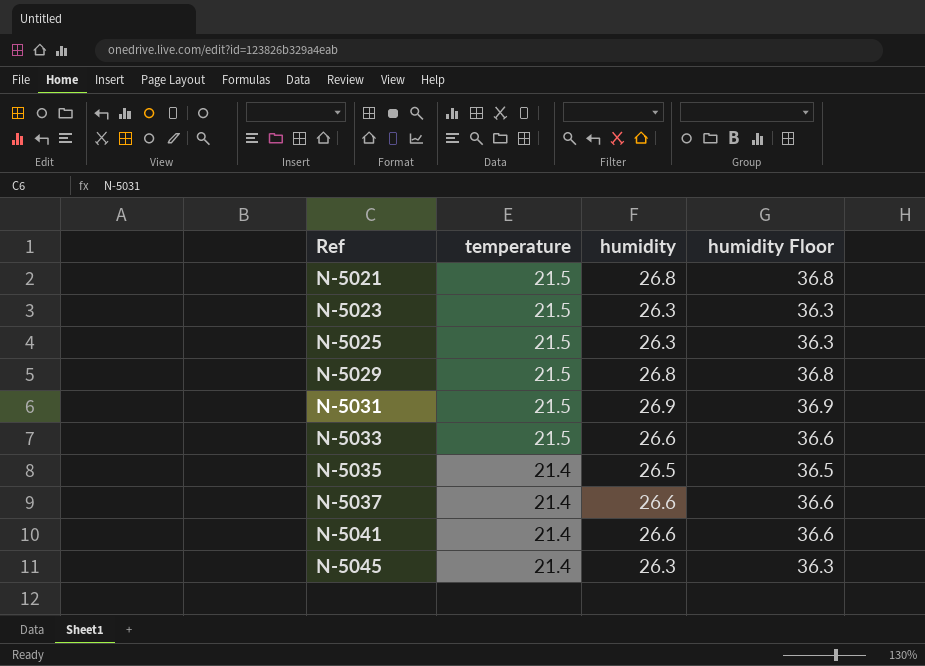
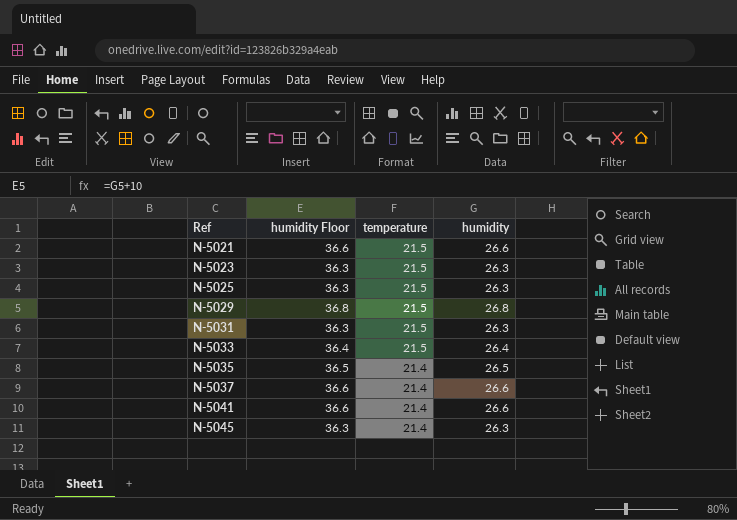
column humidity Floor | position: 4 -> 2
N-5021 | humidity Floor: 36.8 -> 36.6
N-5021 | humidity: 26.8 -> 26.6
N-5031 | humidity Floor: 36.9 -> 36.3
N-5031 | humidity: 26.9 -> 26.3
N-5033 | humidity Floor: 36.6 -> 36.4
N-5033 | humidity: 26.6 -> 26.4

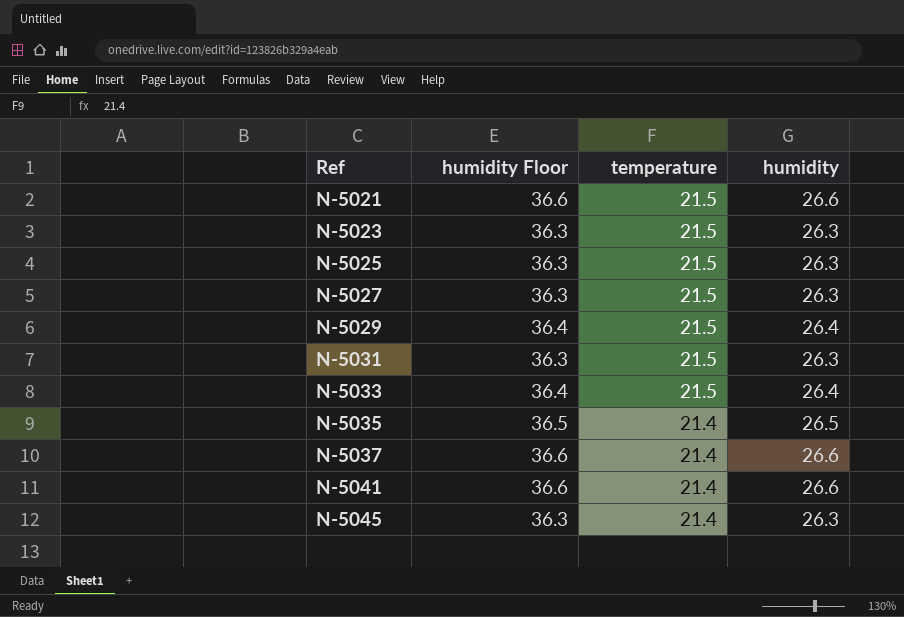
row N-5027: none -> 36.3 | 21.5 | 26.3
N-5029 | humidity Floor: 36.8 -> 36.4
N-5029 | humidity: 26.8 -> 26.4

